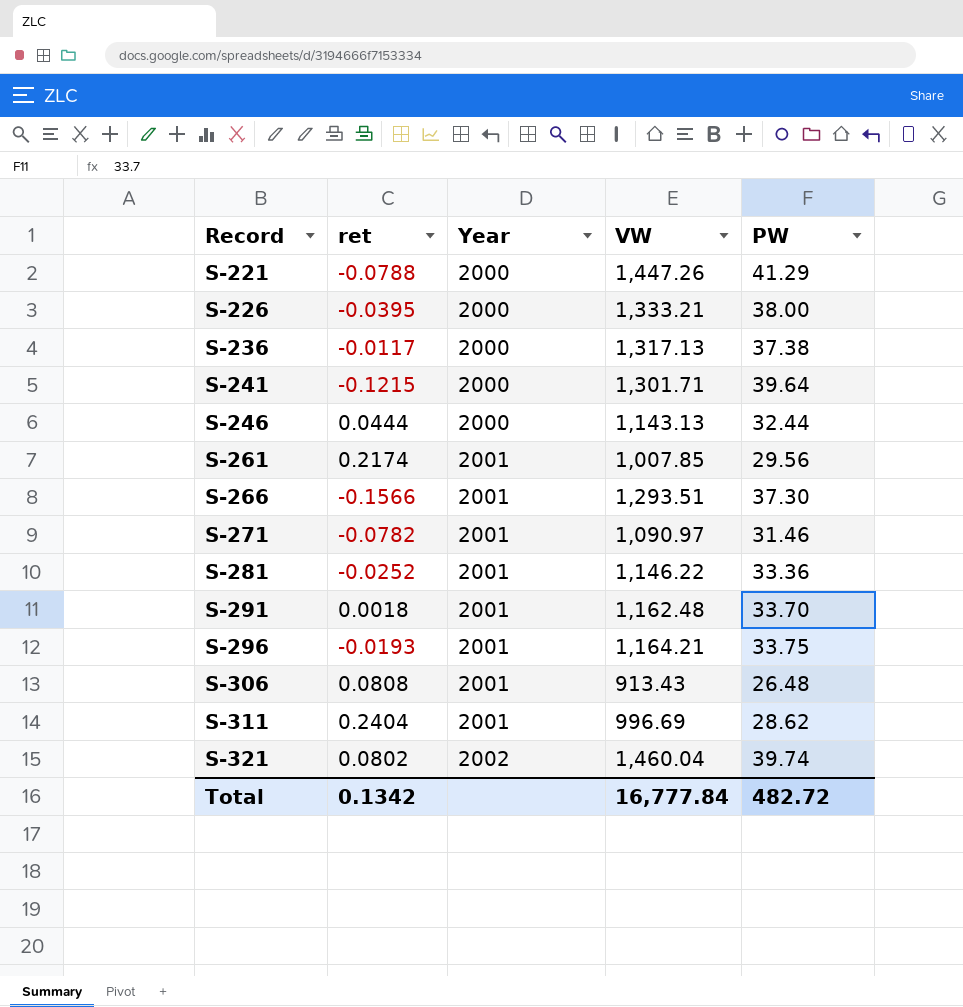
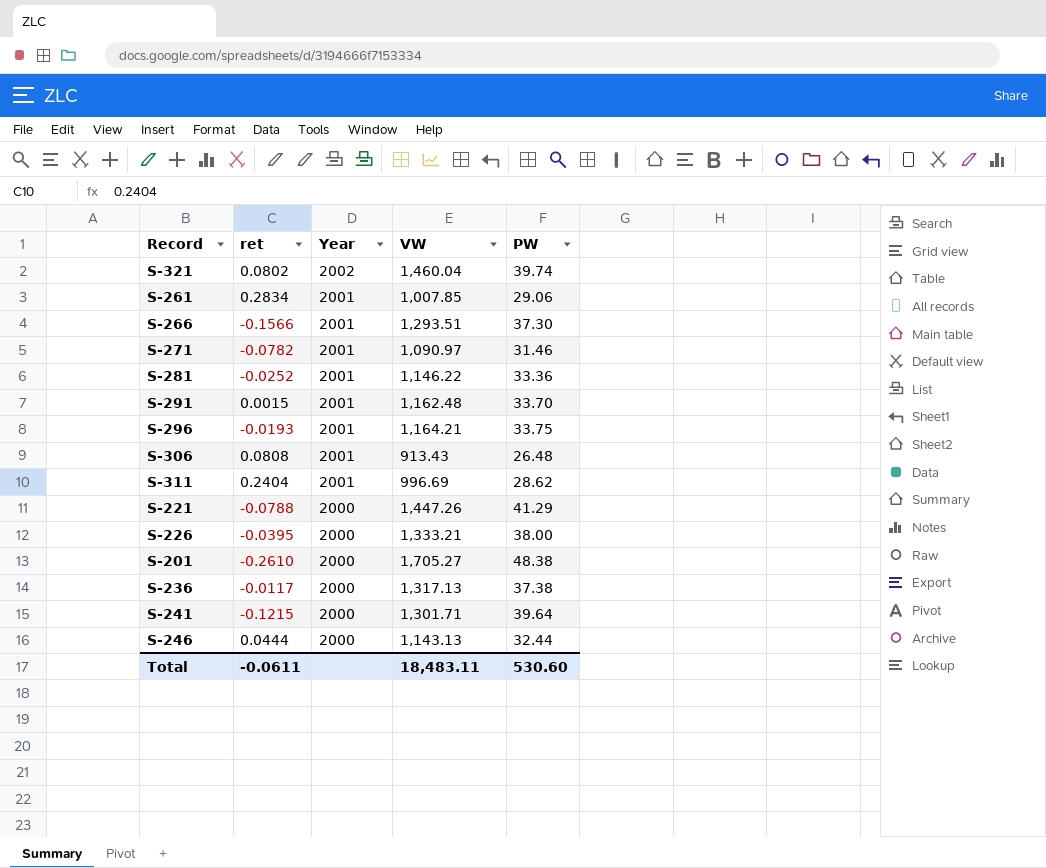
row order: Record ascending -> Year descending
S-261 | ret: 0.2174 -> 0.2834
S-261 | PW: 29.56 -> 29.06
S-291 | ret: 0.0018 -> 0.0015
row S-201: none -> -0.2610 | 2000 | 1,705.27 | 48.38
Total | ret: 0.1342 -> -0.0611
Total | VW: 16,777.84 -> 18,483.11
Total | PW: 482.72 -> 530.60

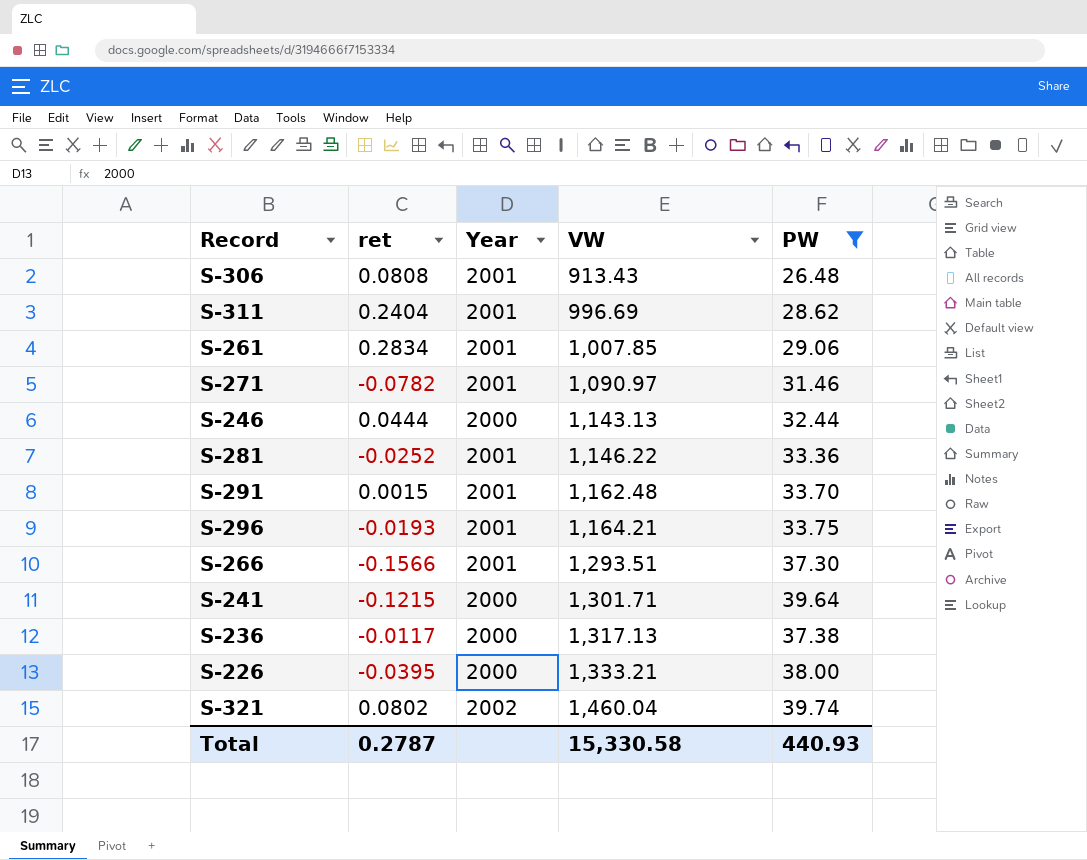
filter: none -> PW <= 39.74
row order: Year descending -> VW ascending
Total | ret: -0.0611 -> 0.2787
Total | VW: 18,483.11 -> 15,330.58
Total | PW: 530.60 -> 440.93

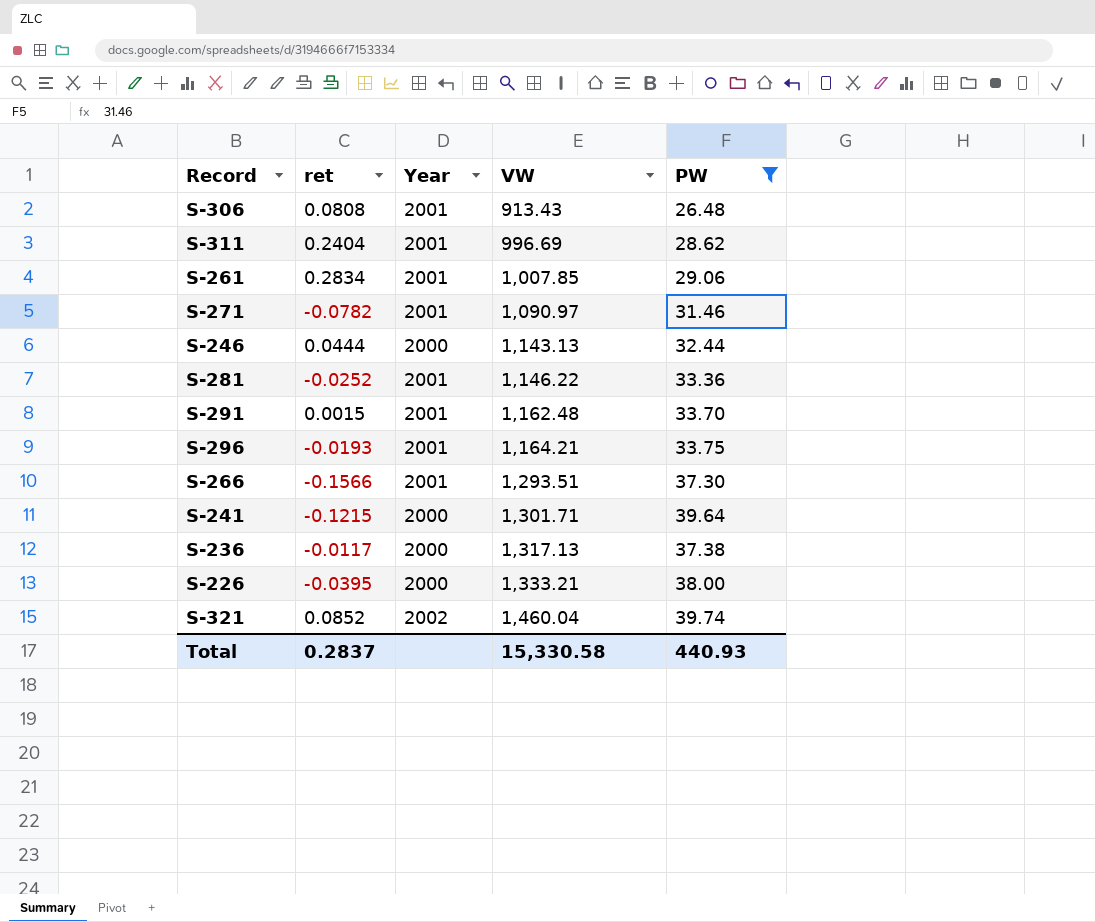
S-321 | ret: 0.0802 -> 0.0852
Total | ret: 0.2787 -> 0.2837

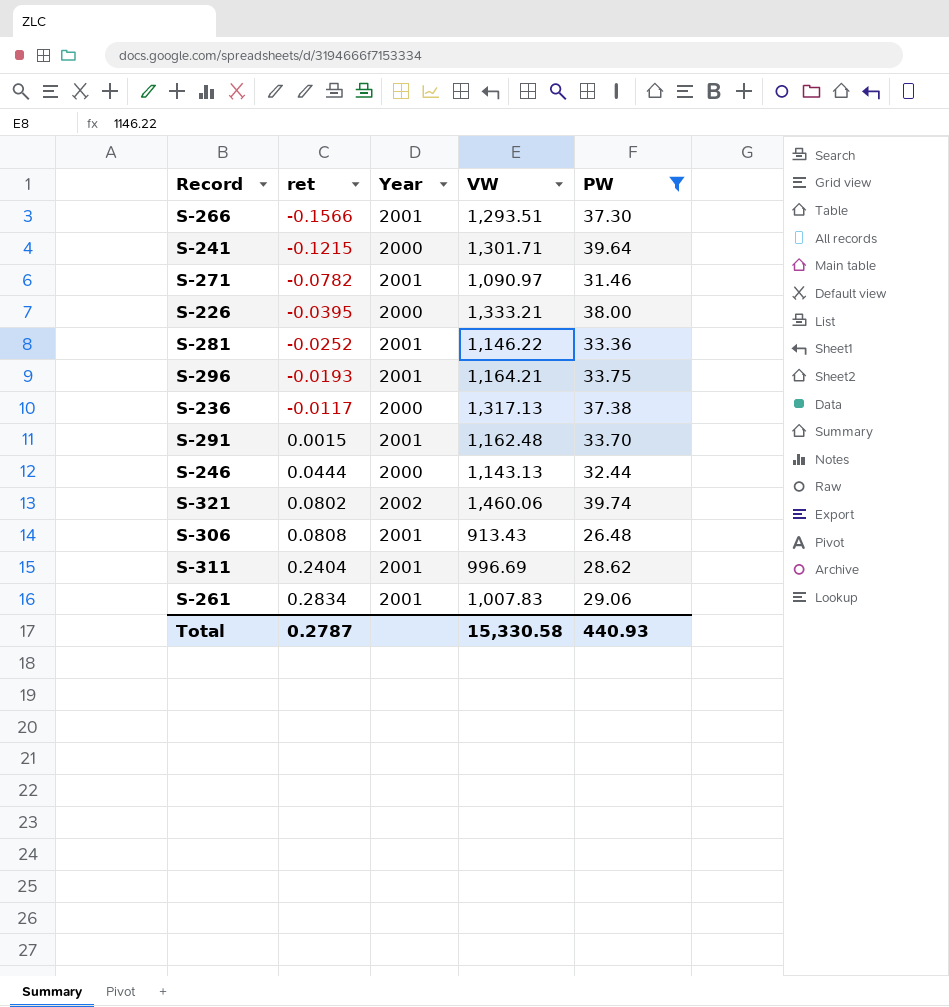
row order: VW ascending -> ret ascending
S-321 | ret: 0.0852 -> 0.0802
S-321 | VW: 1,460.04 -> 1,460.06
S-261 | VW: 1,007.85 -> 1,007.83
Total | ret: 0.2837 -> 0.2787

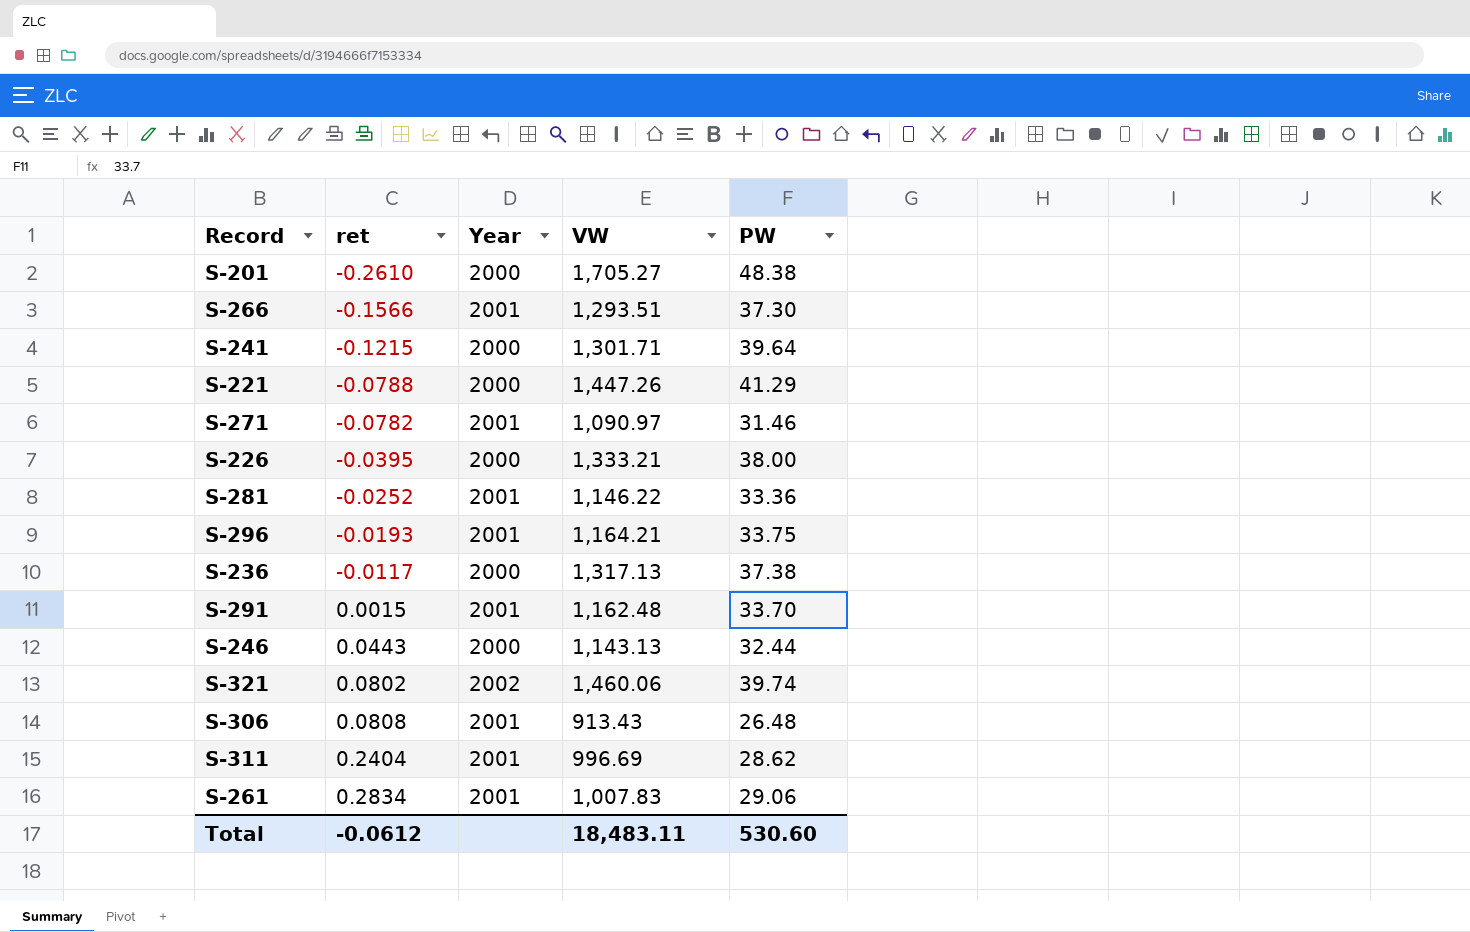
filter: PW <= 39.74 -> none
S-246 | ret: 0.0444 -> 0.0443
Total | ret: 0.2787 -> -0.0612
Total | VW: 15,330.58 -> 18,483.11
Total | PW: 440.93 -> 530.60

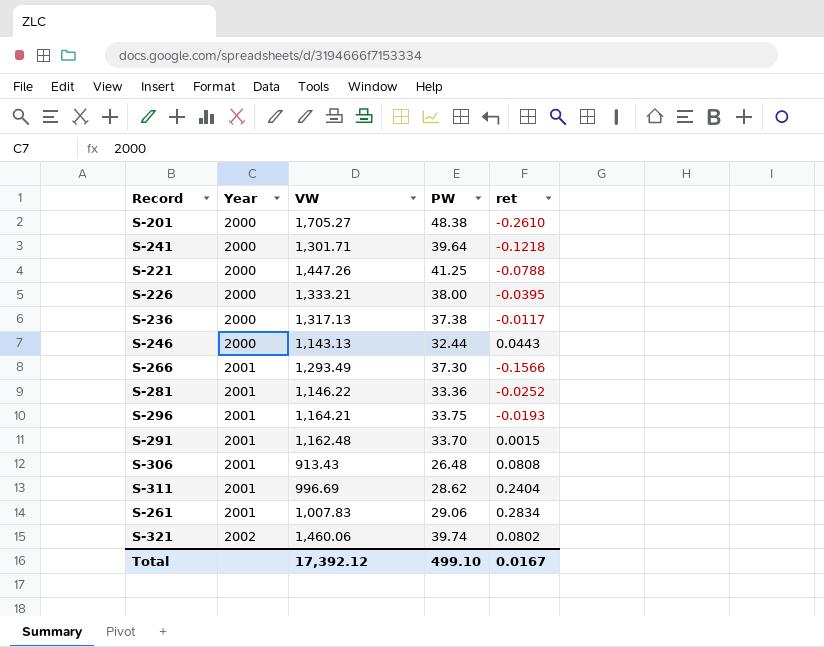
row order: ret ascending -> Year ascending
column ret | position: 2 -> 5
row S-271: -0.0782 | 2001 | 1,090.97 | 31.46 -> none
S-241 | ret: -0.1215 -> -0.1218
S-221 | PW: 41.29 -> 41.25
S-266 | VW: 1,293.51 -> 1,293.49
Total | VW: 18,483.11 -> 17,392.12
Total | PW: 530.60 -> 499.10
Total | ret: -0.0612 -> 0.0167

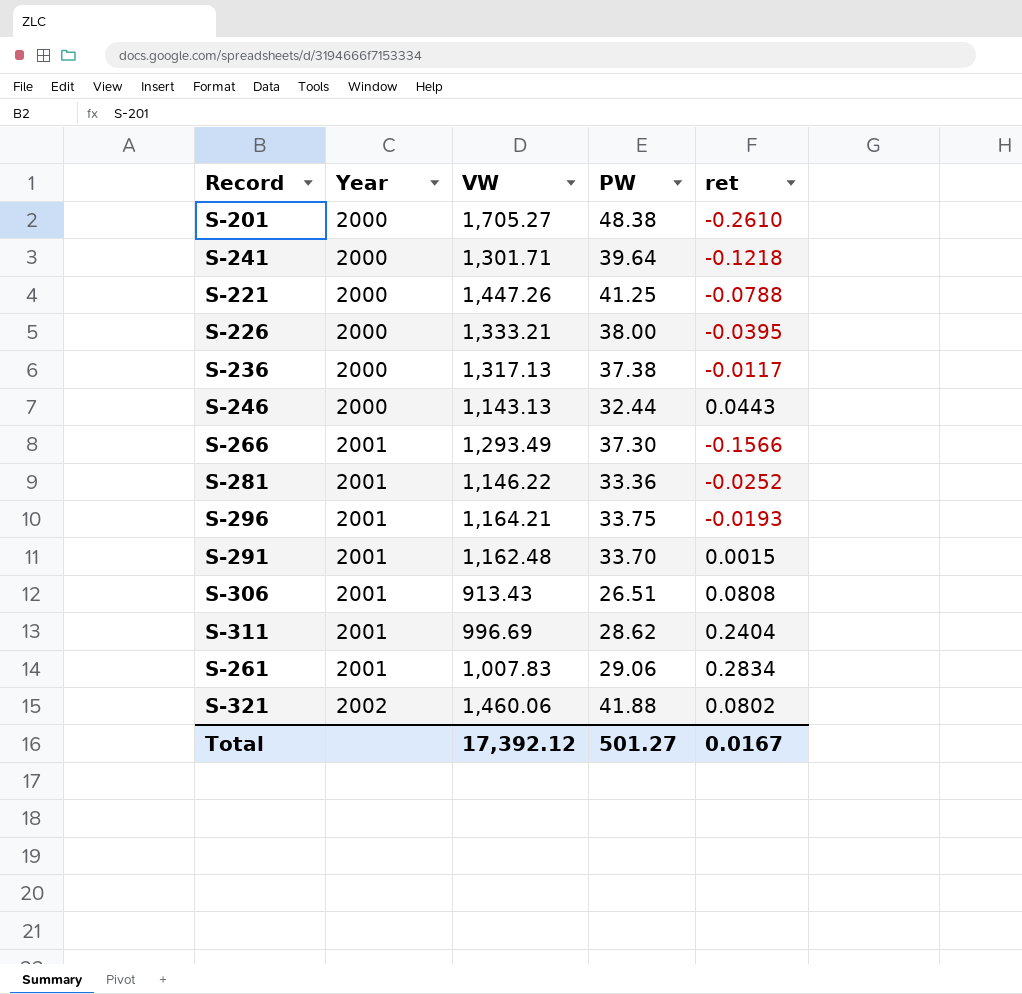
S-306 | PW: 26.48 -> 26.51
S-321 | PW: 39.74 -> 41.88
Total | PW: 499.10 -> 501.27

